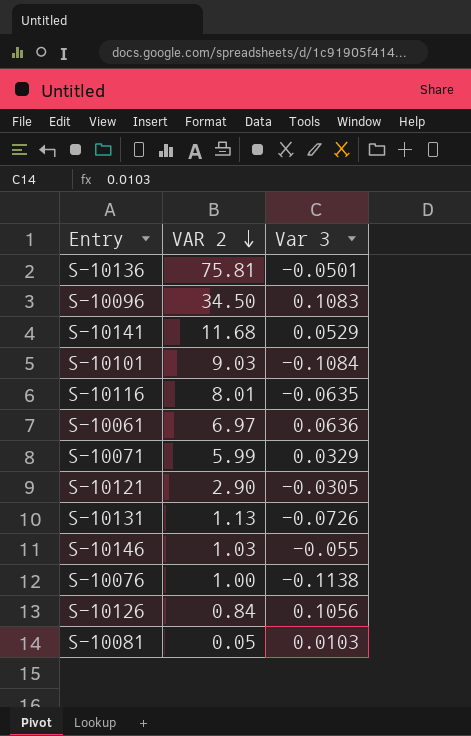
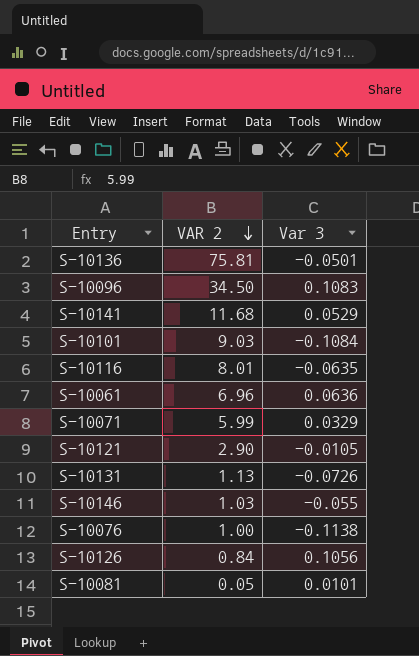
S-10061 | VAR 2: 6.97 -> 6.96
S-10121 | Var 3: -0.0305 -> -0.0105
S-10081 | Var 3: 0.0103 -> 0.0101

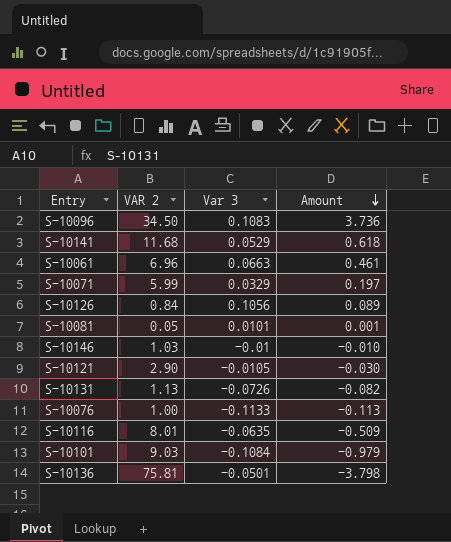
row order: VAR 2 descending -> Amount descending
column Amount | formula: none -> [VAR 2] * [Var 3]
S-10061 | Var 3: 0.0636 -> 0.0663
S-10146 | Var 3: -0.055 -> -0.01
S-10076 | Var 3: -0.1138 -> -0.1133

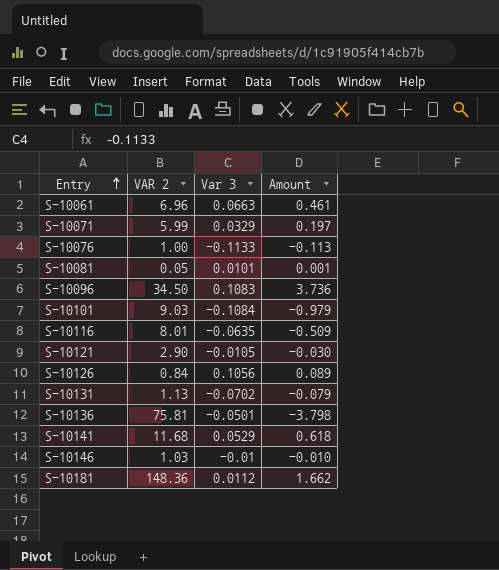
row order: Amount descending -> Entry ascending
S-10131 | Var 3: -0.0726 -> -0.0702
S-10131 | Amount: -0.082 -> -0.079
row S-10181: none -> 148.36 | 0.0112 | 1.662

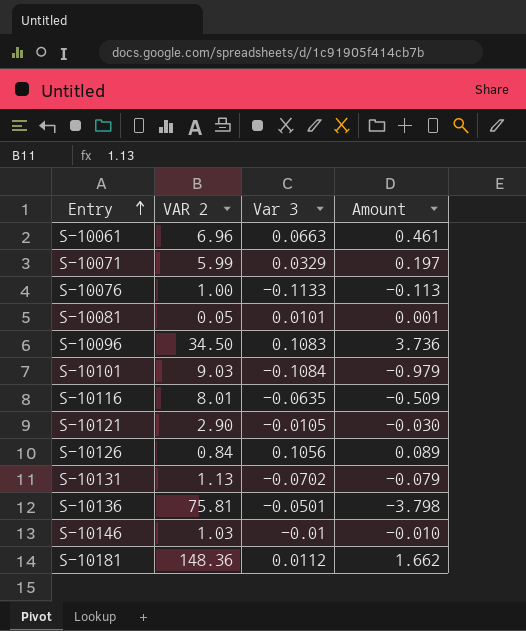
row S-10141: 11.68 | 0.0529 | 0.618 -> none

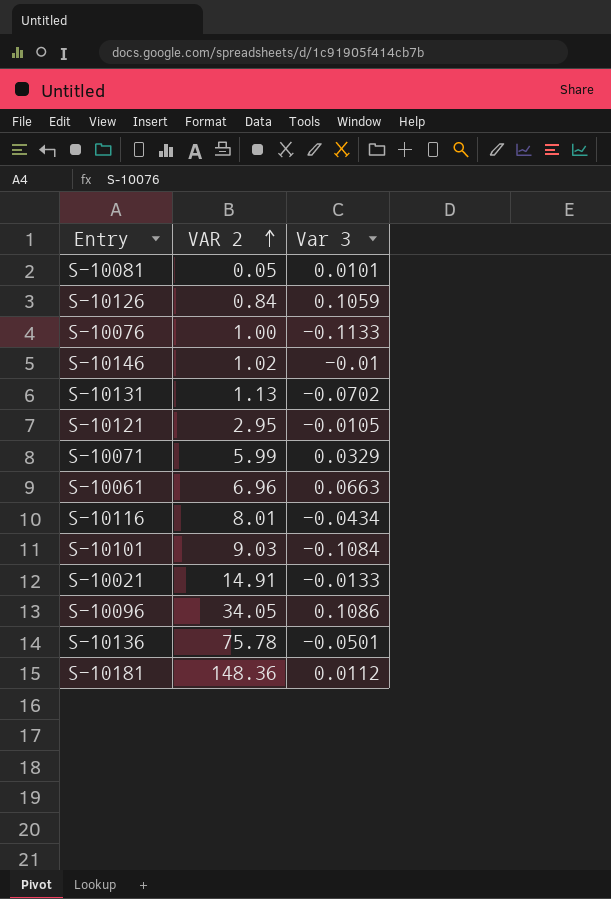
row order: Entry ascending -> VAR 2 ascending
column Amount | formula: [VAR 2] * [Var 3] -> none
S-10126 | Var 3: 0.1056 -> 0.1059
S-10146 | VAR 2: 1.03 -> 1.02
S-10121 | VAR 2: 2.90 -> 2.95
S-10116 | Var 3: -0.0635 -> -0.0434
row S-10021: none -> 14.91 | -0.0133
S-10096 | VAR 2: 34.50 -> 34.05
S-10096 | Var 3: 0.1083 -> 0.1086
S-10136 | VAR 2: 75.81 -> 75.78

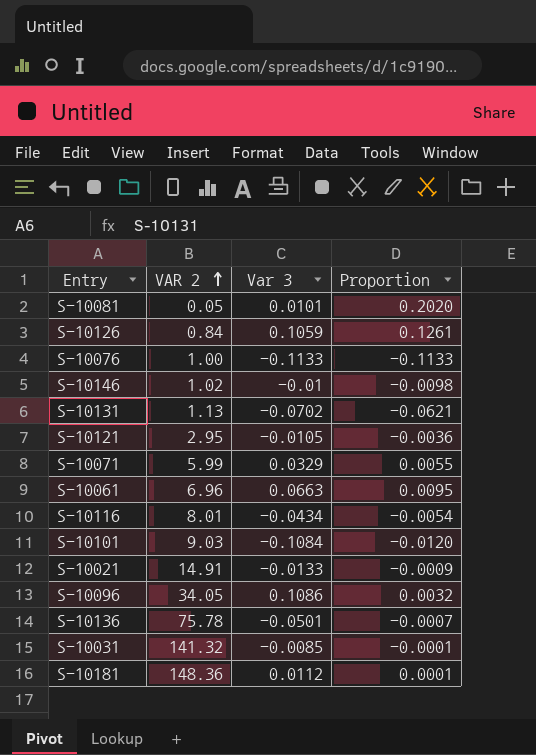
column Proportion | formula: none -> [Var 3] / [VAR 2]
row S-10031: none -> 141.32 | -0.0085 | -0.0001

